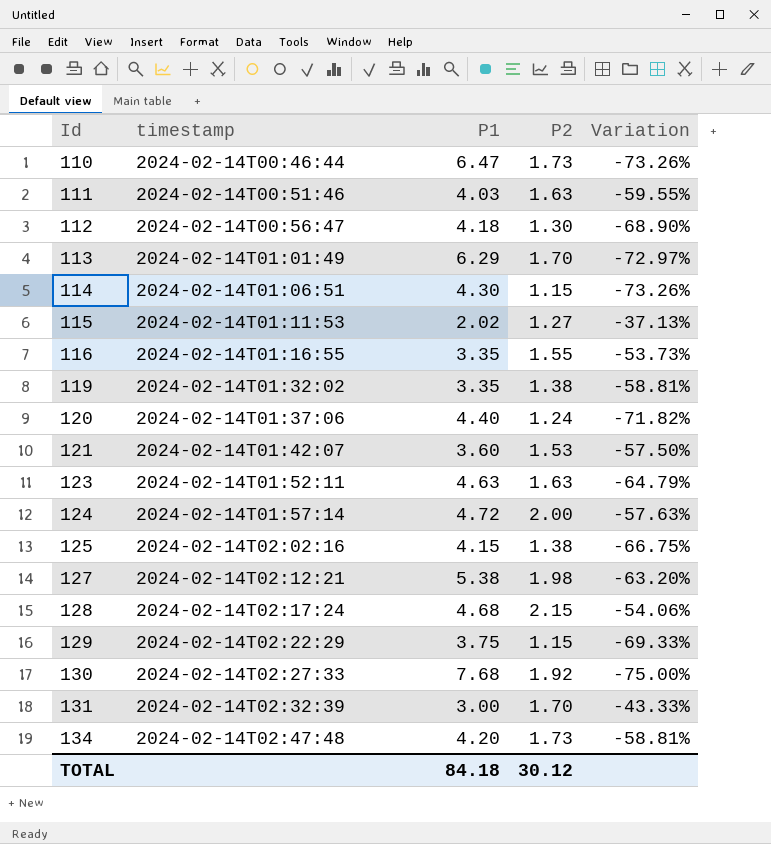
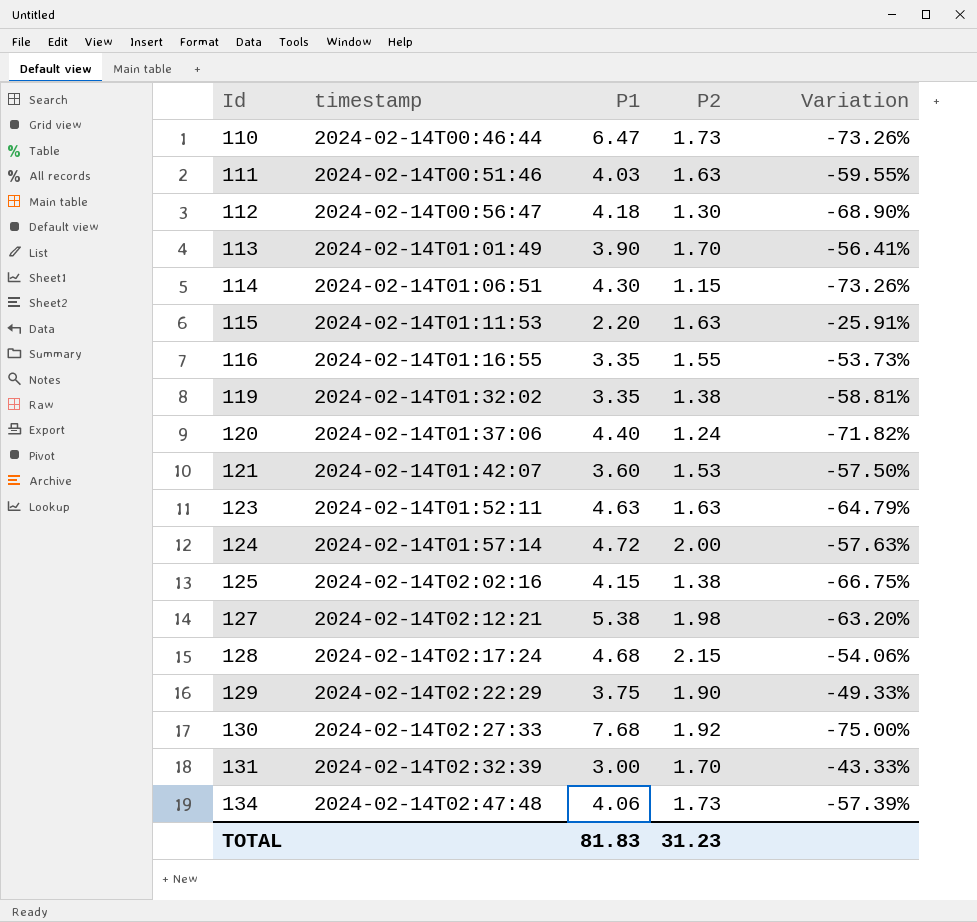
113 | P1: 6.29 -> 3.90
113 | Variation: -72.97% -> -56.41%
115 | P1: 2.02 -> 2.20
115 | P2: 1.27 -> 1.63
115 | Variation: -37.13% -> -25.91%
129 | P2: 1.15 -> 1.90
129 | Variation: -69.33% -> -49.33%
134 | P1: 4.20 -> 4.06
134 | Variation: -58.81% -> -57.39%
TOTAL | P1: 84.18 -> 81.83
TOTAL | P2: 30.12 -> 31.23

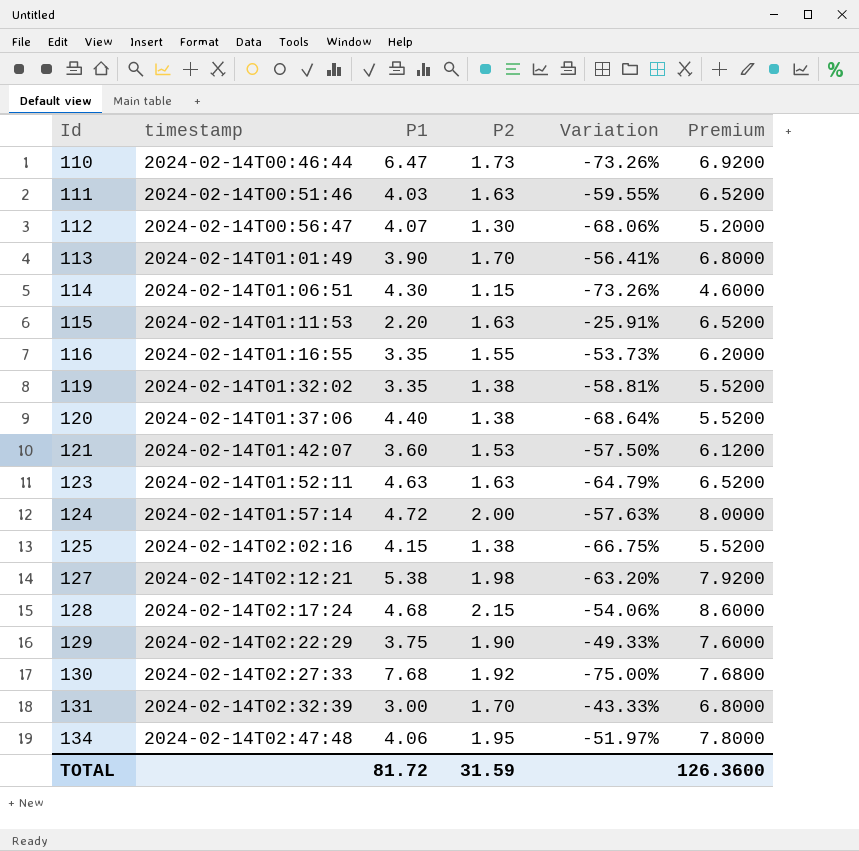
column Premium | formula: none -> [P2] * 4
112 | P1: 4.18 -> 4.07
112 | Variation: -68.90% -> -68.06%
120 | P2: 1.24 -> 1.38
120 | Variation: -71.82% -> -68.64%
134 | P2: 1.73 -> 1.95
134 | Variation: -57.39% -> -51.97%
TOTAL | P1: 81.83 -> 81.72
TOTAL | P2: 31.23 -> 31.59

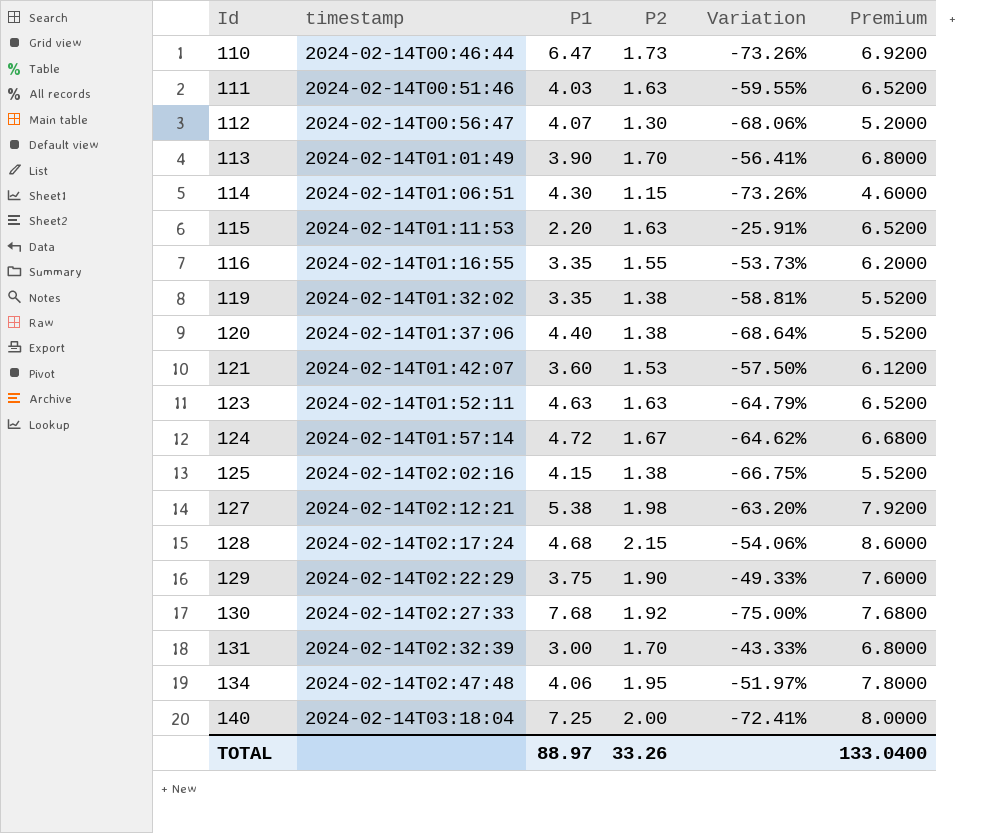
124 | P2: 2.00 -> 1.67
124 | Variation: -57.63% -> -64.62%
124 | Premium: 8.0000 -> 6.6800
row 140: none -> 2024-02-14T03:18:04 | 7.25 | 2.00 | -72.41% | 8.0000
TOTAL | P1: 81.72 -> 88.97
TOTAL | P2: 31.59 -> 33.26
TOTAL | Premium: 126.3600 -> 133.0400

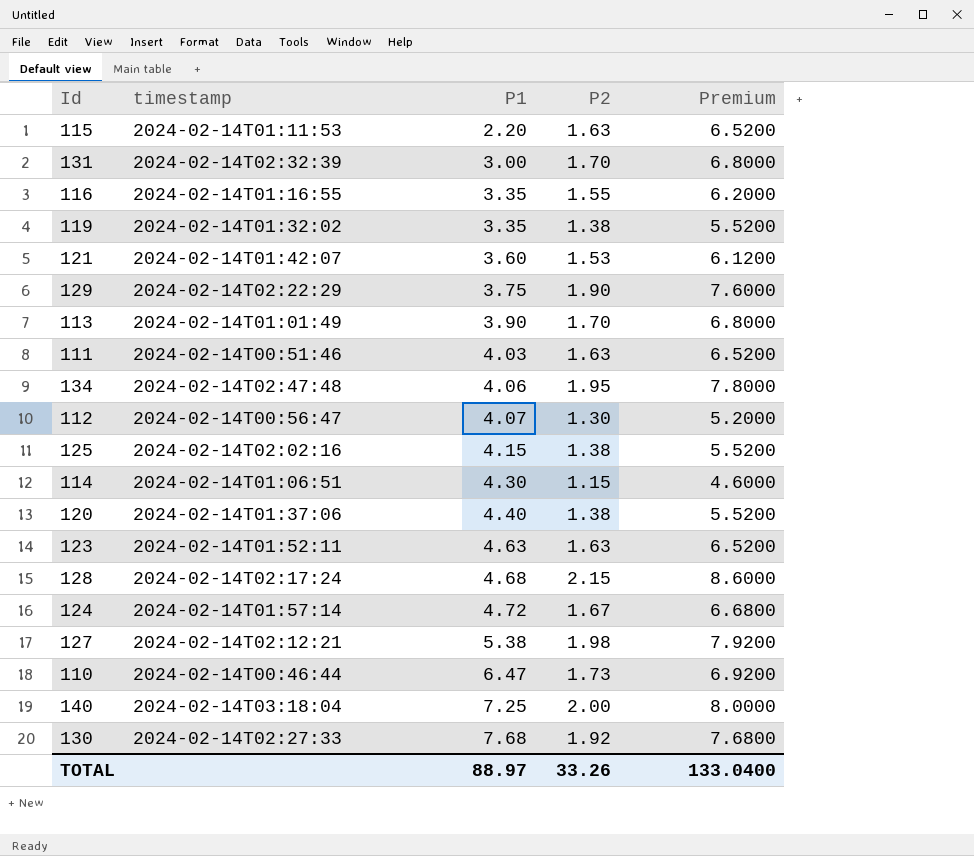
row order: Id ascending -> P1 ascending
column Variation | formula: ([P2] - [P1]) / [P1] -> none

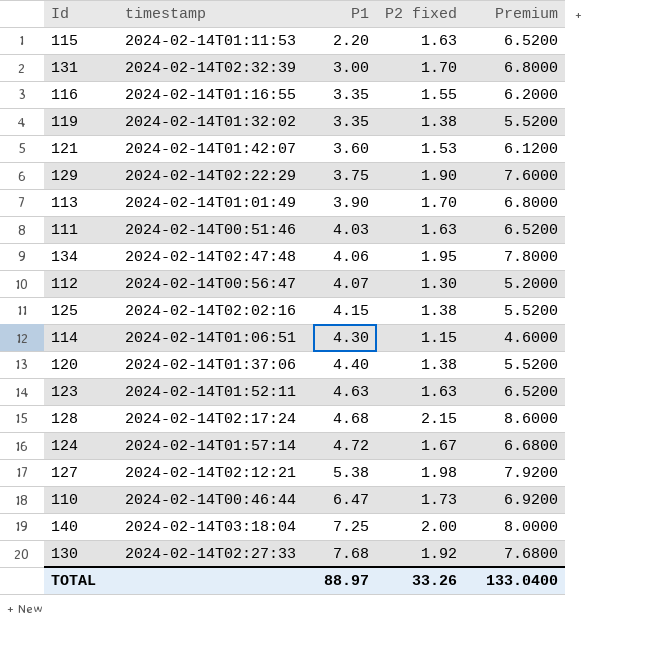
column name: P2 -> P2 fixed

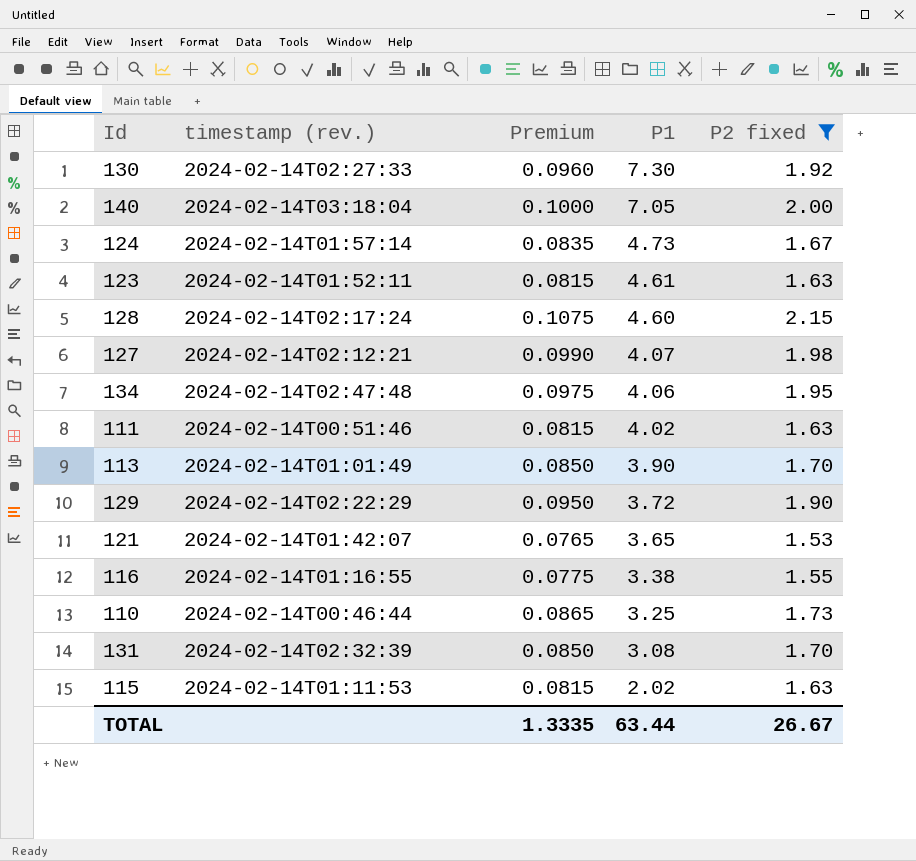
filter: none -> P2 fixed >= 1.53
row order: P1 ascending -> P1 descending
column name: timestamp -> timestamp (rev.)
column Premium | formula: [P2 fixed] * 4 -> [P2 fixed] * 0.05
column Premium | position: 5 -> 3
130 | P1: 7.68 -> 7.30
140 | P1: 7.25 -> 7.05
124 | P1: 4.72 -> 4.73
123 | P1: 4.63 -> 4.61
128 | P1: 4.68 -> 4.60
127 | P1: 5.38 -> 4.07
111 | P1: 4.03 -> 4.02
129 | P1: 3.75 -> 3.72
121 | P1: 3.60 -> 3.65
116 | P1: 3.35 -> 3.38
110 | P1: 6.47 -> 3.25
131 | P1: 3.00 -> 3.08
115 | P1: 2.20 -> 2.02
TOTAL | Premium: 133.0400 -> 1.3335
TOTAL | P1: 88.97 -> 63.44
TOTAL | P2 fixed: 33.26 -> 26.67

